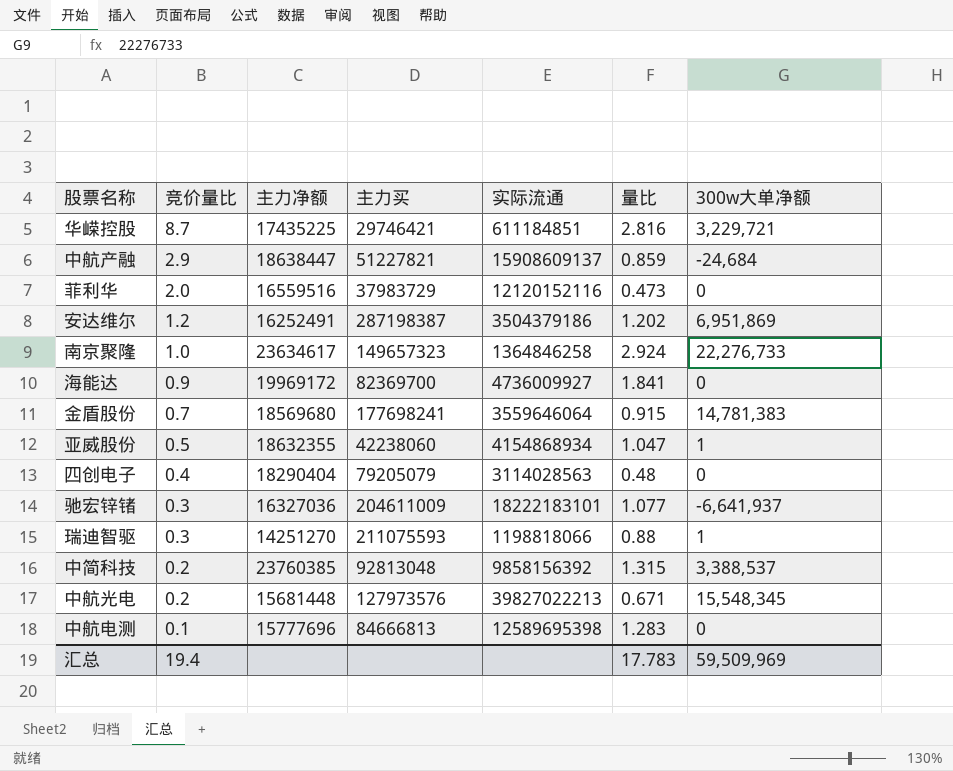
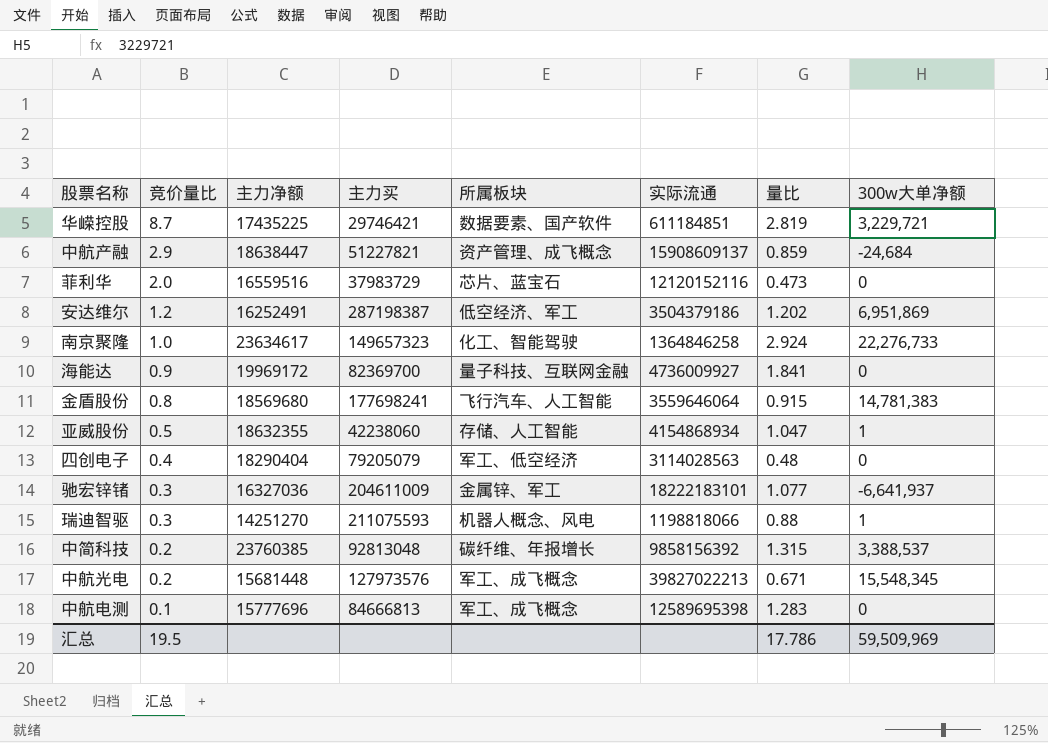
column 所属板块 | position: none -> 5
华嵘控股 | 量比: 2.816 -> 2.819
金盾股份 | 竞价量比: 0.7 -> 0.8
汇总 | 竞价量比: 19.4 -> 19.5
汇总 | 量比: 17.783 -> 17.786

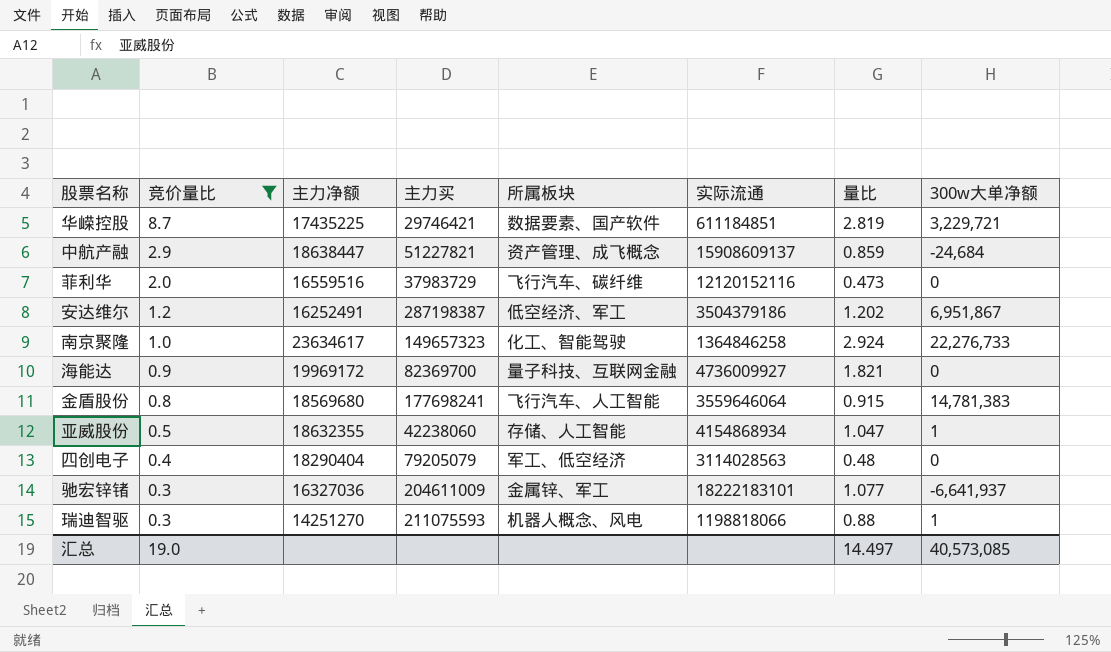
filter: none -> 竞价量比 >= 0.3
菲利华 | 所属板块: 芯片、蓝宝石 -> 飞行汽车、碳纤维
安达维尔 | 300w大单净额: 6,951,869 -> 6,951,867
海能达 | 量比: 1.841 -> 1.821
汇总 | 竞价量比: 19.5 -> 19.0
汇总 | 量比: 17.786 -> 14.497
汇总 | 300w大单净额: 59,509,969 -> 40,573,085

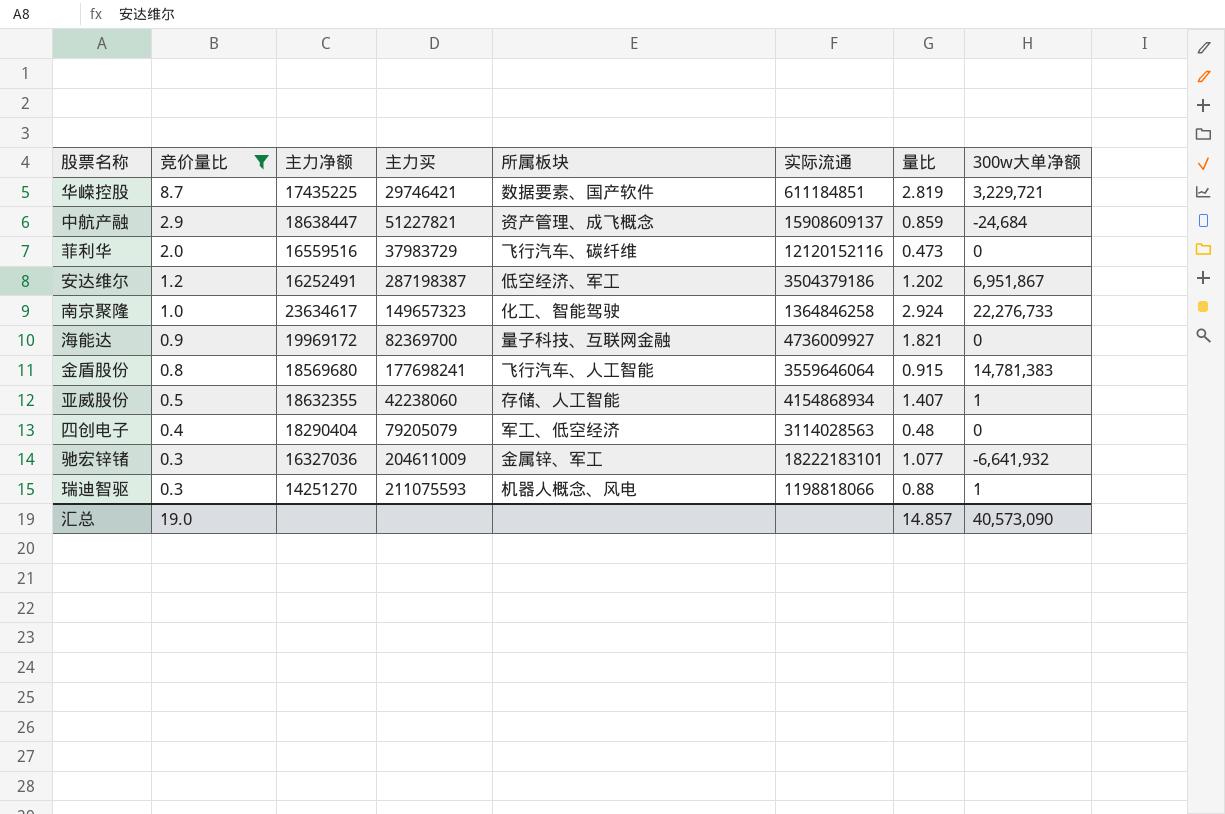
亚威股份 | 量比: 1.047 -> 1.407
驰宏锌锗 | 300w大单净额: -6,641,937 -> -6,641,932
汇总 | 量比: 14.497 -> 14.857
汇总 | 300w大单净额: 40,573,085 -> 40,573,090

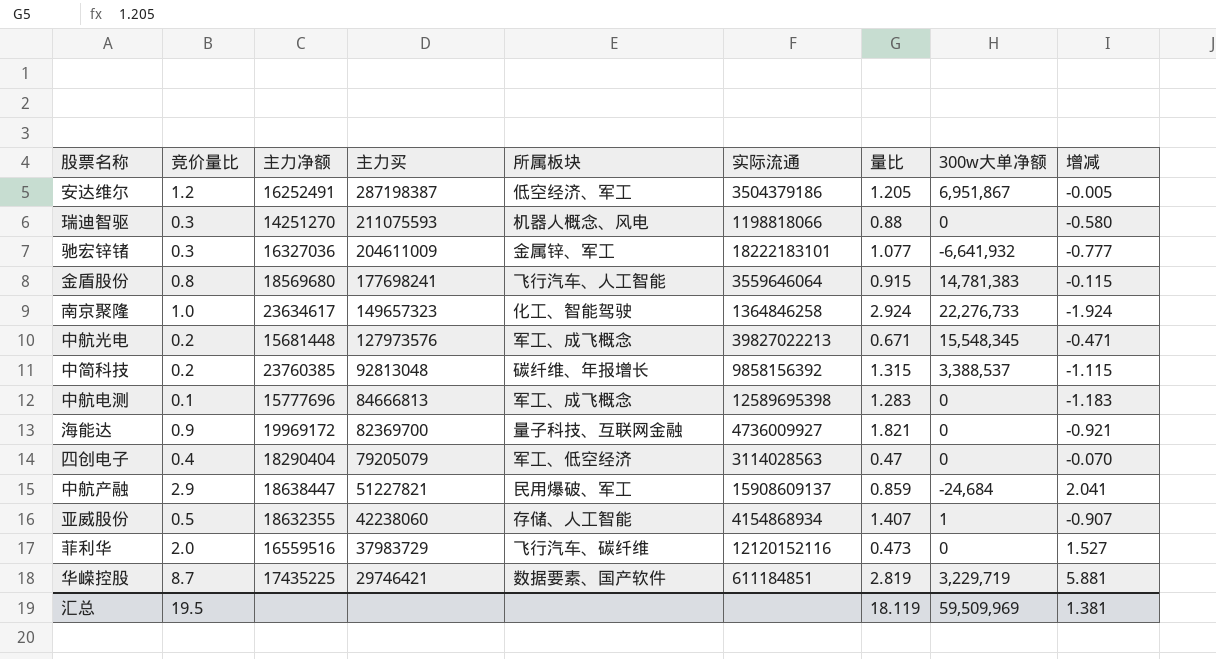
filter: 竞价量比 >= 0.3 -> none
row order: 竞价量比 descending -> 主力买 descending
column 增减 | formula: none -> [竞价量比] - [量比]
安达维尔 | 量比: 1.202 -> 1.205
瑞迪智驱 | 300w大单净额: 1 -> 0
四创电子 | 量比: 0.48 -> 0.47
中航产融 | 所属板块: 资产管理、成飞概念 -> 民用爆破、军工
华嵘控股 | 300w大单净额: 3,229,721 -> 3,229,719
汇总 | 竞价量比: 19.0 -> 19.5
汇总 | 量比: 14.857 -> 18.119
汇总 | 300w大单净额: 40,573,090 -> 59,509,969

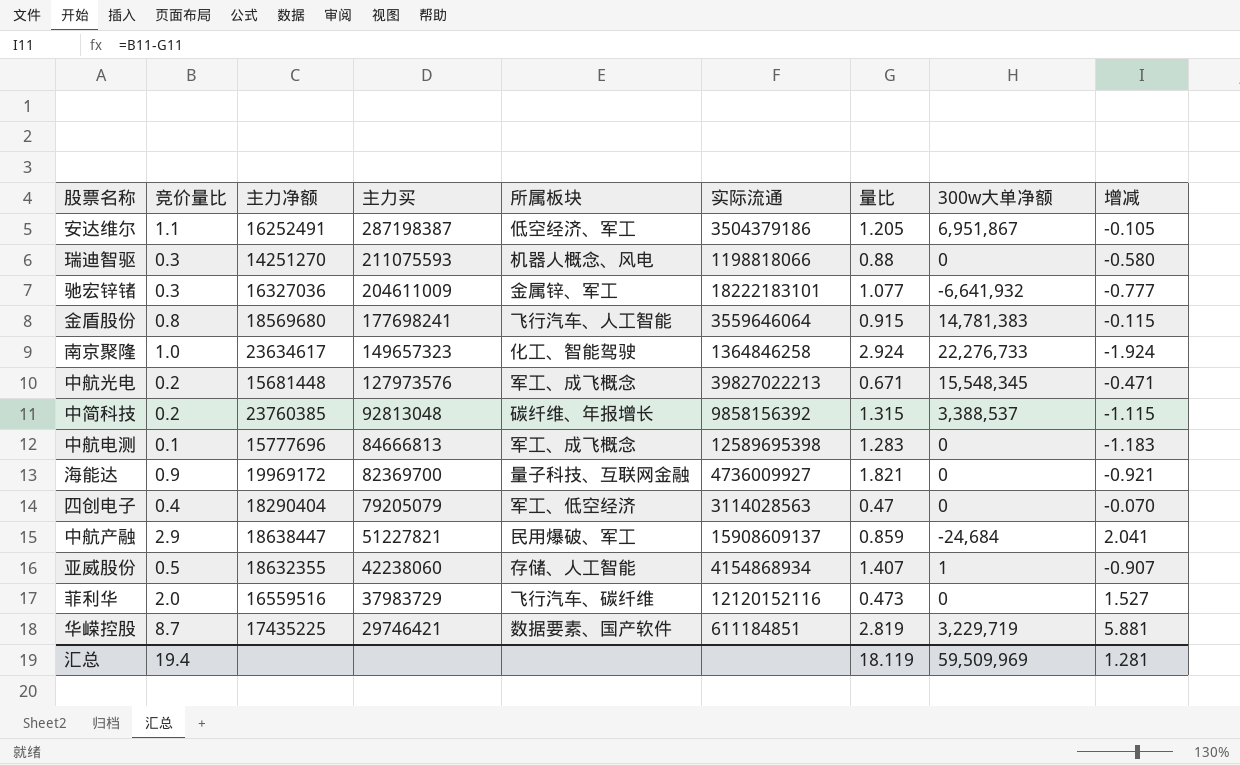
安达维尔 | 竞价量比: 1.2 -> 1.1
安达维尔 | 增减: -0.005 -> -0.105
汇总 | 竞价量比: 19.5 -> 19.4
汇总 | 增减: 1.381 -> 1.281

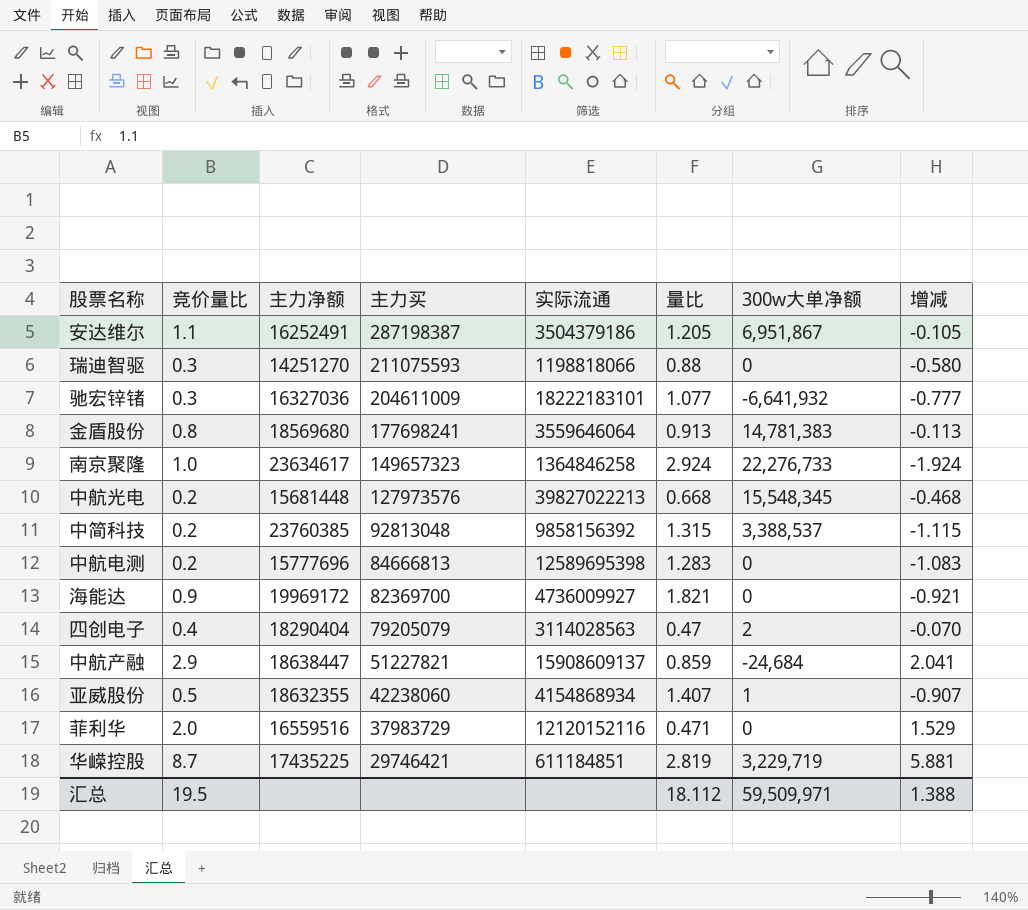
column 所属板块 | position: 5 -> none
金盾股份 | 量比: 0.915 -> 0.913
金盾股份 | 增减: -0.115 -> -0.113
中航光电 | 量比: 0.671 -> 0.668
中航光电 | 增减: -0.471 -> -0.468
中航电测 | 竞价量比: 0.1 -> 0.2
中航电测 | 增减: -1.183 -> -1.083
四创电子 | 300w大单净额: 0 -> 2
菲利华 | 量比: 0.473 -> 0.471
菲利华 | 增减: 1.527 -> 1.529
汇总 | 竞价量比: 19.4 -> 19.5
汇总 | 量比: 18.119 -> 18.112
汇总 | 300w大单净额: 59,509,969 -> 59,509,971
汇总 | 增减: 1.281 -> 1.388

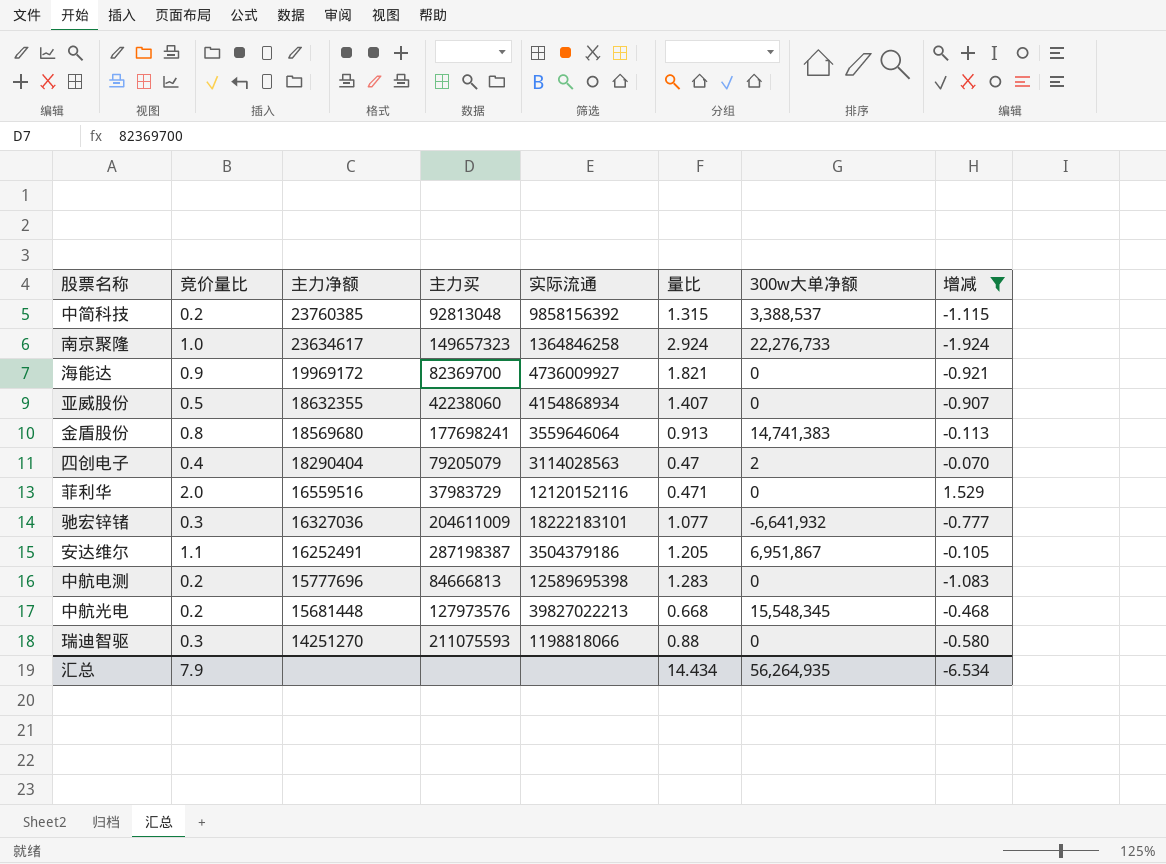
filter: none -> 增减 <= 1.529
row order: 主力买 descending -> 主力净额 descending
亚威股份 | 300w大单净额: 1 -> 0
金盾股份 | 300w大单净额: 14,781,383 -> 14,741,383
汇总 | 竞价量比: 19.5 -> 7.9
汇总 | 量比: 18.112 -> 14.434
汇总 | 300w大单净额: 59,509,971 -> 56,264,935
汇总 | 增减: 1.388 -> -6.534

